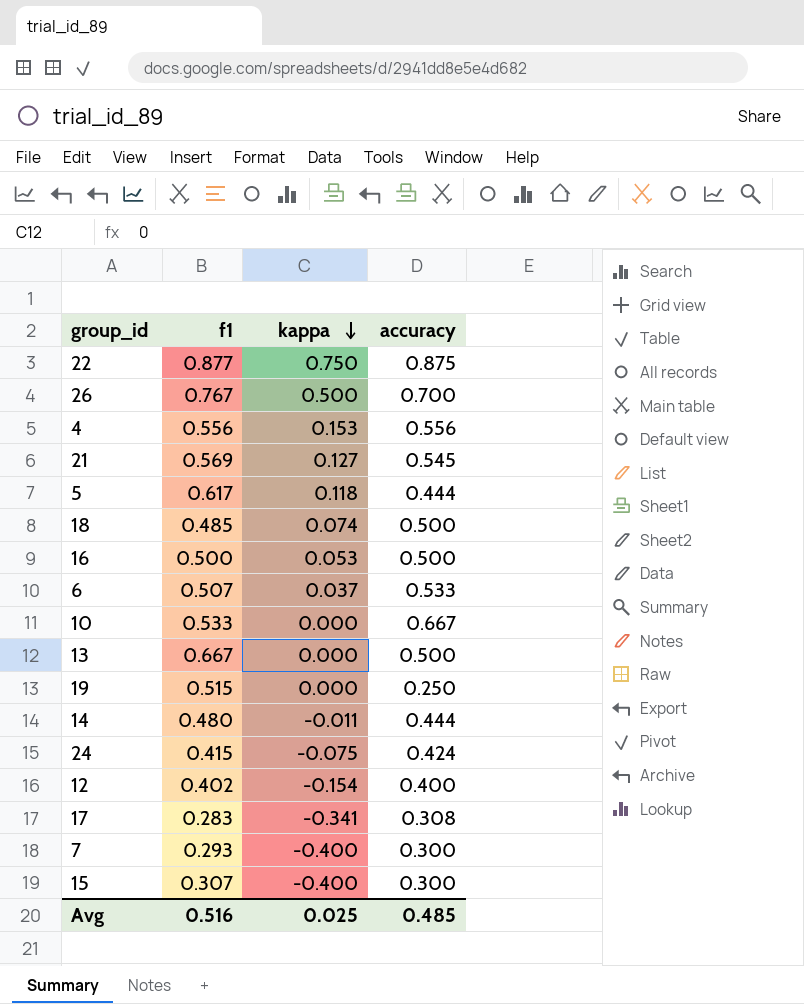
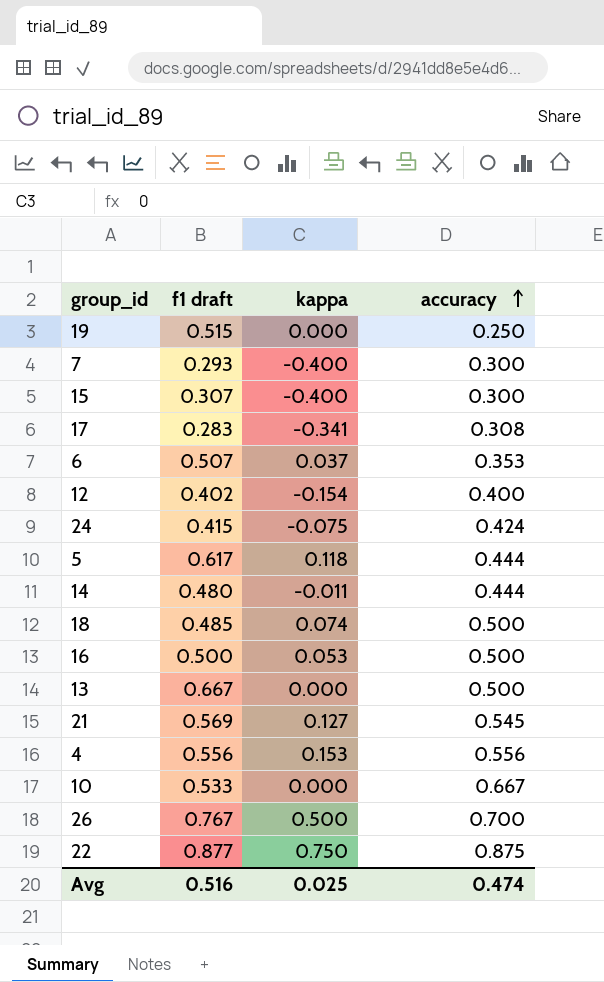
row order: kappa descending -> accuracy ascending
column name: f1 -> f1 draft
6 | accuracy: 0.533 -> 0.353
Avg | accuracy: 0.485 -> 0.474

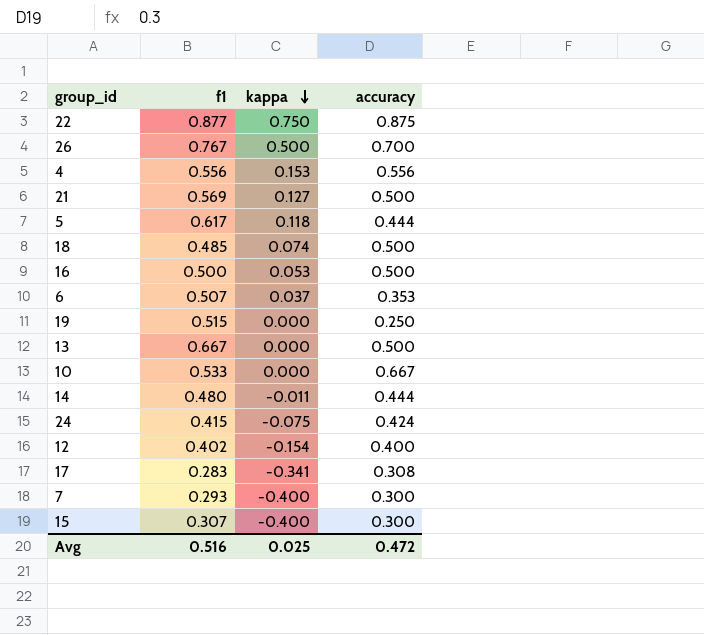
row order: accuracy ascending -> kappa descending
column name: f1 draft -> f1
21 | accuracy: 0.545 -> 0.500
Avg | accuracy: 0.474 -> 0.472

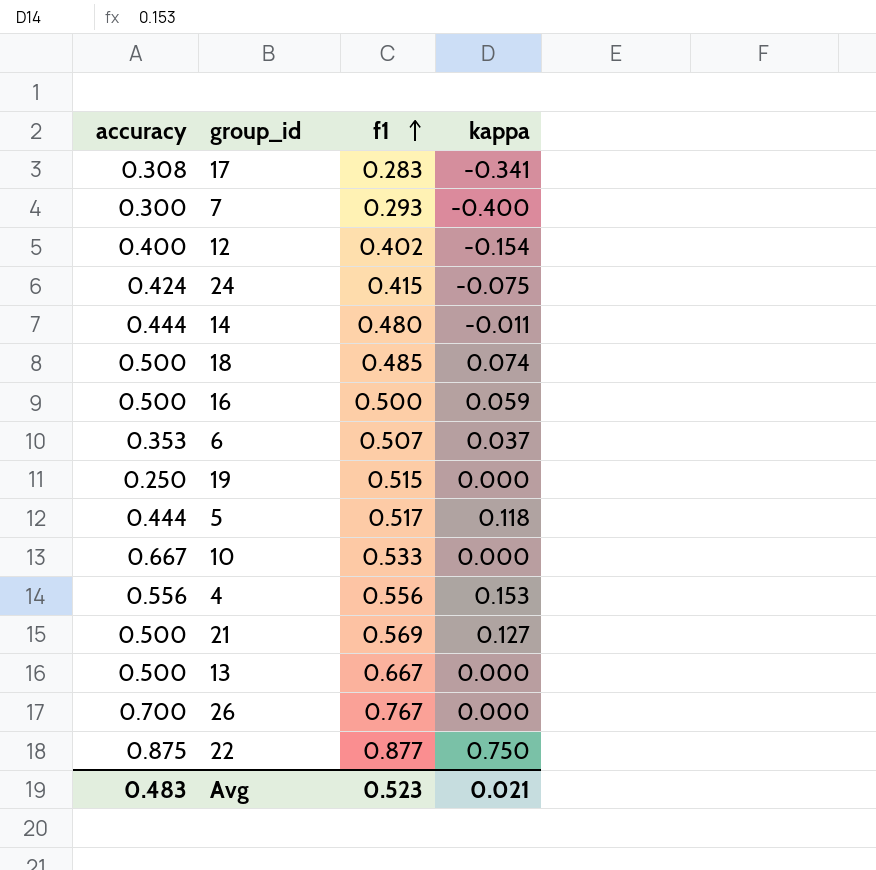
row order: kappa descending -> f1 ascending
column accuracy | position: 4 -> 1
row 15: 0.307 | -0.400 | 0.300 -> none
16 | kappa: 0.053 -> 0.059
5 | f1: 0.617 -> 0.517
26 | kappa: 0.500 -> 0.000
Avg | accuracy: 0.472 -> 0.483
Avg | f1: 0.516 -> 0.523
Avg | kappa: 0.025 -> 0.021

